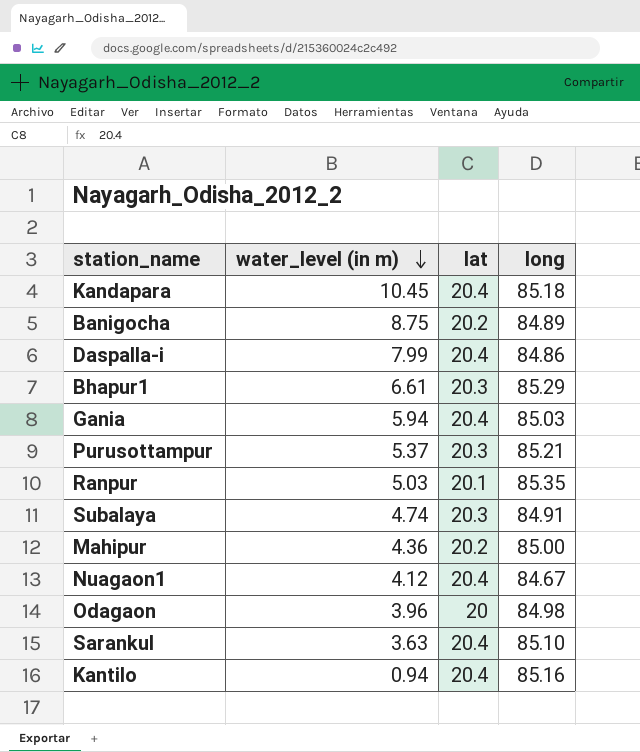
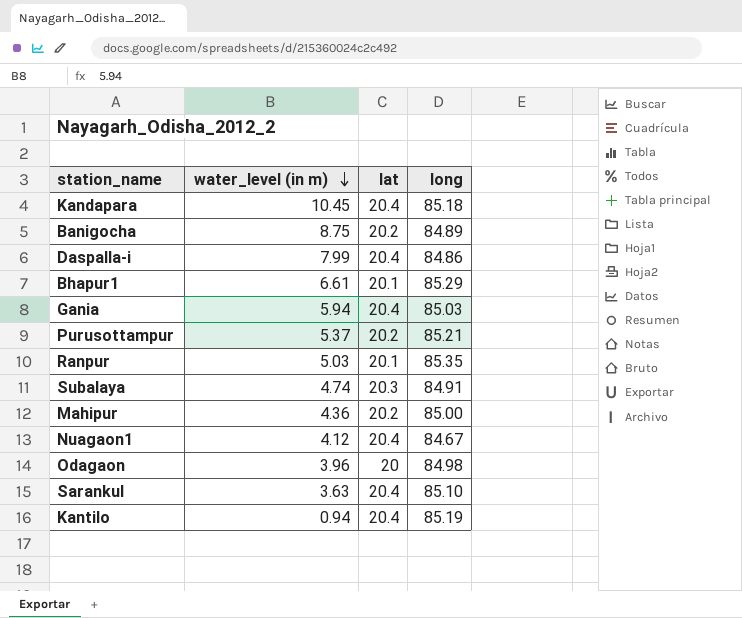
Bhapur1 | lat: 20.3 -> 20.1
Purusottampur | lat: 20.3 -> 20.2
Kantilo | long: 85.16 -> 85.19

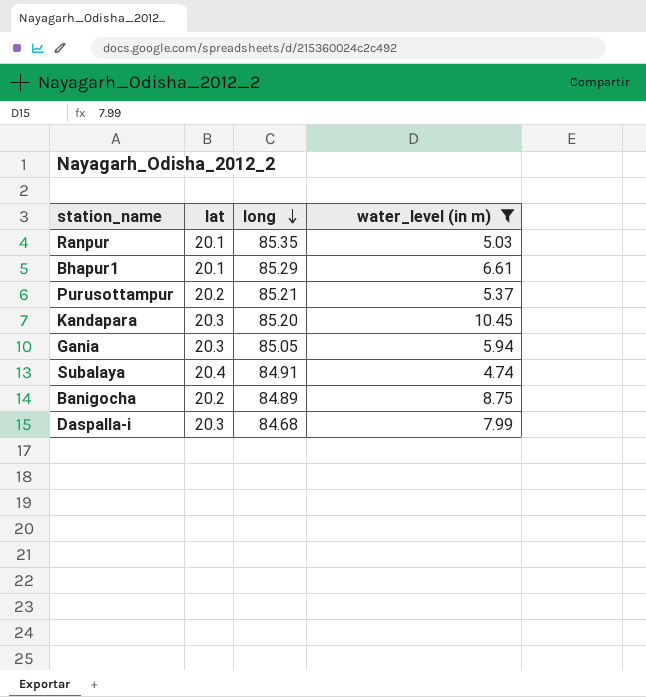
filter: none -> water_level (in m) >= 4.74
row order: water_level (in m) descending -> long descending
column water_level (in m) | position: 2 -> 4
Kandapara | lat: 20.4 -> 20.3
Kandapara | long: 85.18 -> 85.20
Gania | lat: 20.4 -> 20.3
Gania | long: 85.03 -> 85.05
Subalaya | lat: 20.3 -> 20.4
Daspalla-i | lat: 20.4 -> 20.3
Daspalla-i | long: 84.86 -> 84.68

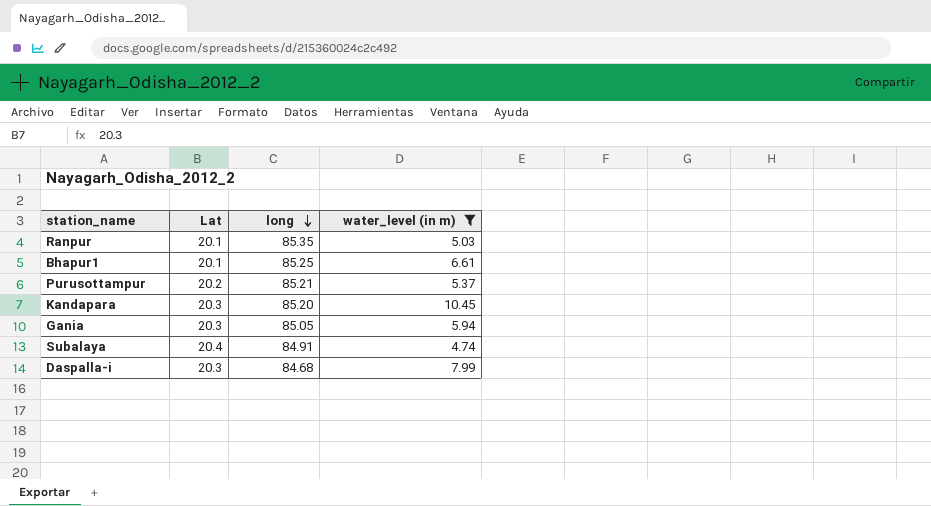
column name: lat -> Lat
row Banigocha: 20.2 | 84.89 | 8.75 -> none
Bhapur1 | long: 85.29 -> 85.25

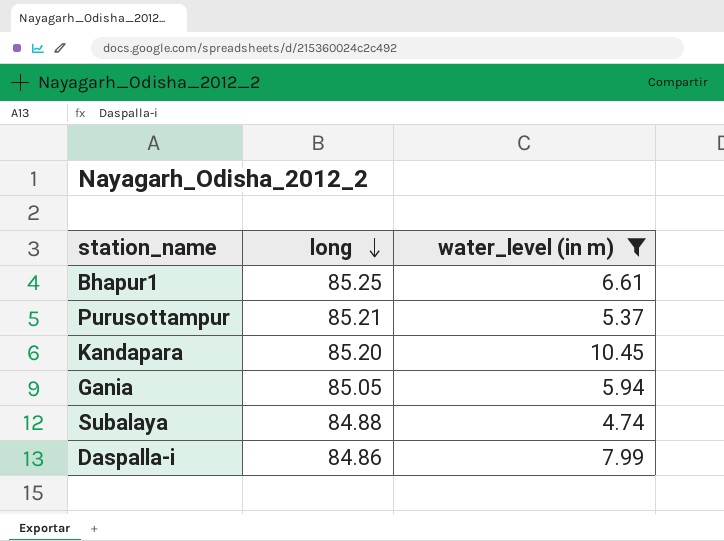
column Lat | position: 2 -> none
row Ranpur: 20.1 | 85.35 | 5.03 -> none
Subalaya | long: 84.91 -> 84.88
Daspalla-i | long: 84.68 -> 84.86

